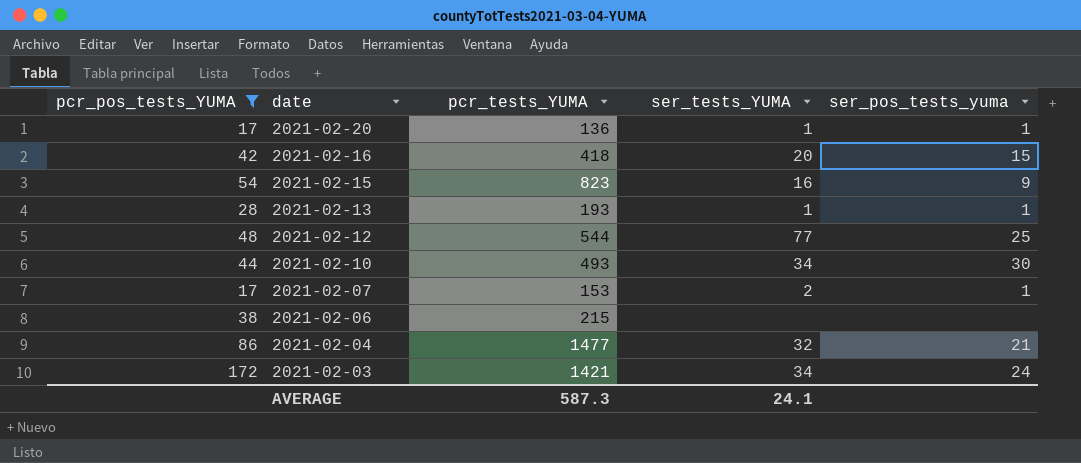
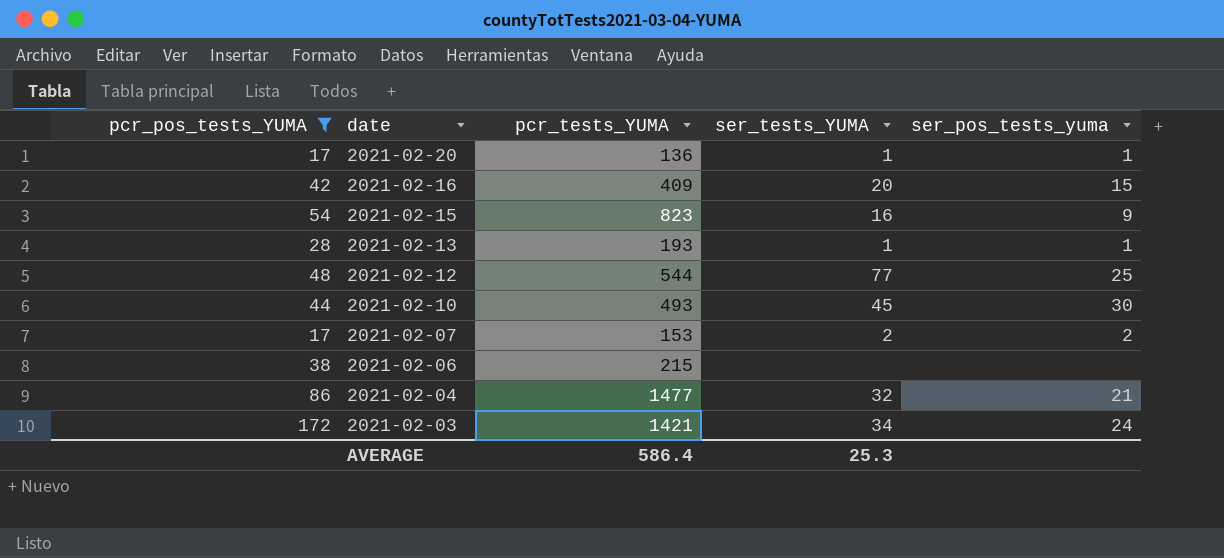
2021-02-16 | pcr_tests_YUMA: 418 -> 409
2021-02-10 | ser_tests_YUMA: 34 -> 45
2021-02-07 | ser_pos_tests_yuma: 1 -> 2
AVERAGE | pcr_tests_YUMA: 587.3 -> 586.4
AVERAGE | ser_tests_YUMA: 24.1 -> 25.3

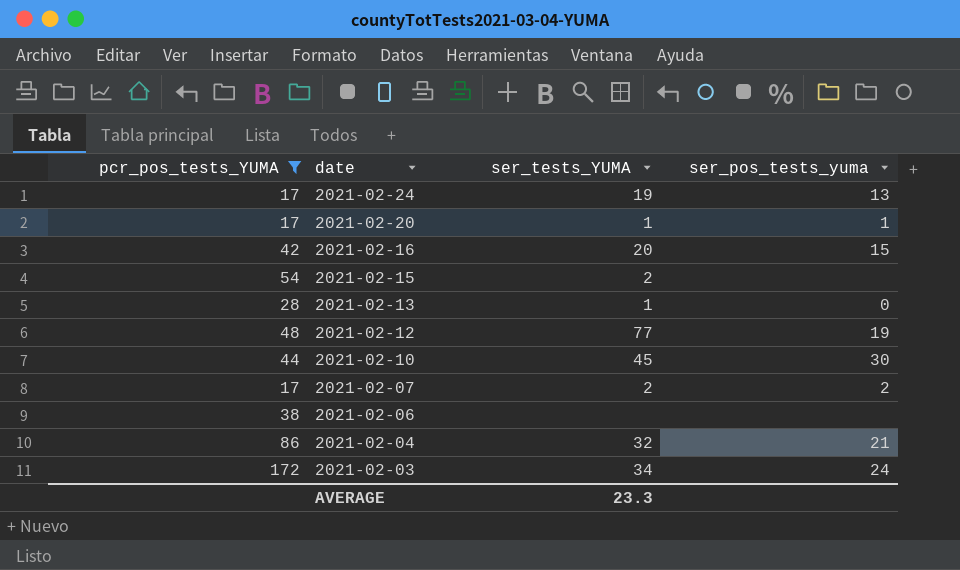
column pcr_tests_YUMA | position: 3 -> none
row 2021-02-24: none -> 17 | 19 | 13
2021-02-15 | ser_tests_YUMA: 16 -> 2
2021-02-15 | ser_pos_tests_yuma: 9 -> none
2021-02-13 | ser_pos_tests_yuma: 1 -> 0
2021-02-12 | ser_pos_tests_yuma: 25 -> 19
AVERAGE | ser_tests_YUMA: 25.3 -> 23.3

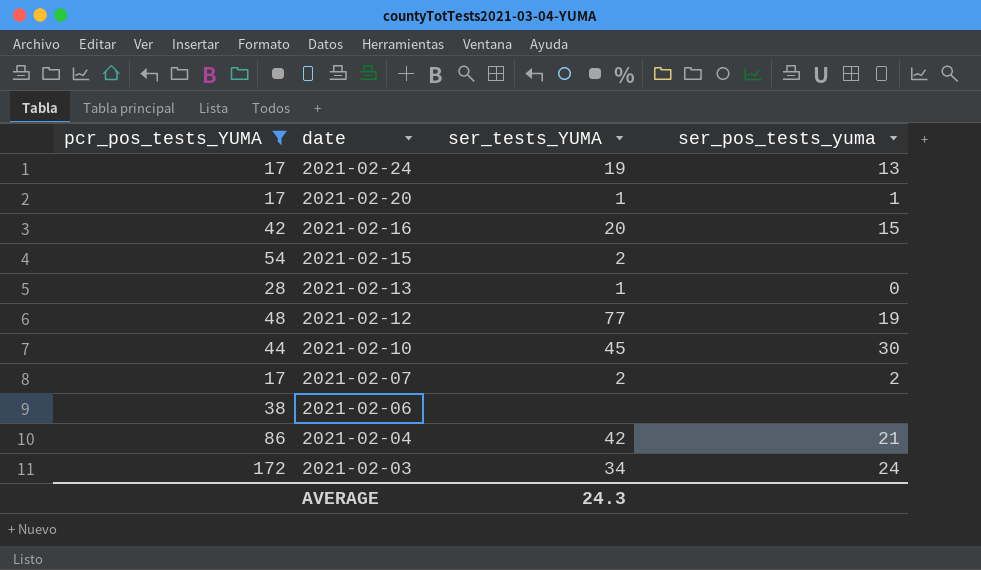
2021-02-04 | ser_tests_YUMA: 32 -> 42
AVERAGE | ser_tests_YUMA: 23.3 -> 24.3

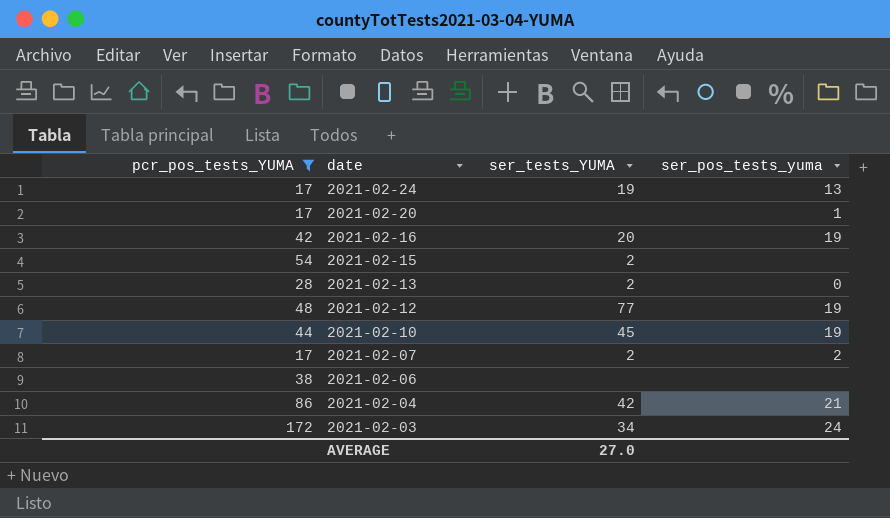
2021-02-20 | ser_tests_YUMA: 1 -> none
2021-02-16 | ser_pos_tests_yuma: 15 -> 19
2021-02-13 | ser_tests_YUMA: 1 -> 2
2021-02-10 | ser_pos_tests_yuma: 30 -> 19
AVERAGE | ser_tests_YUMA: 24.3 -> 27.0

